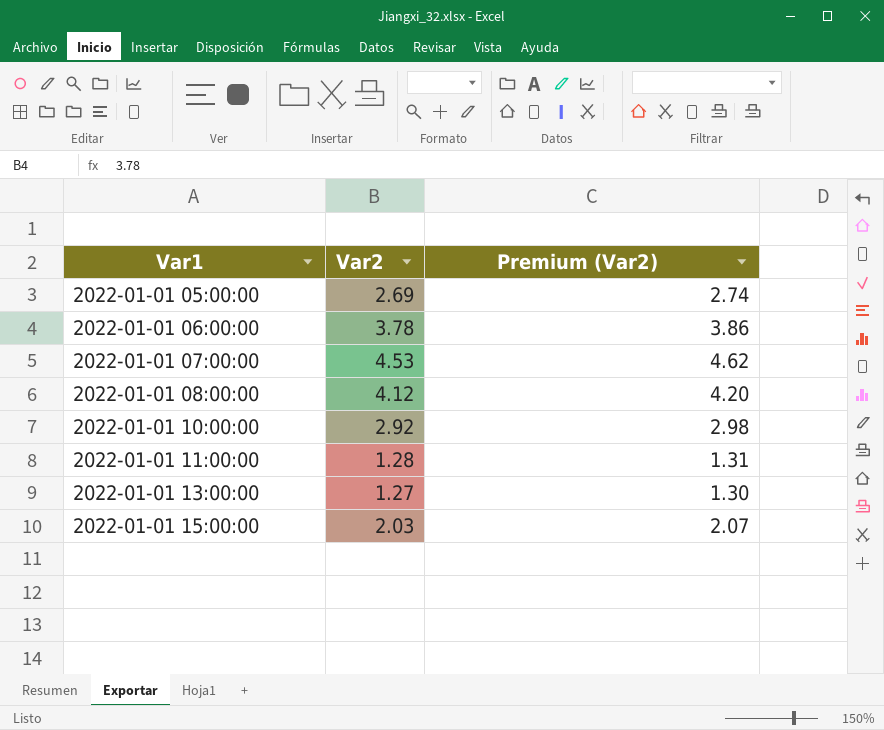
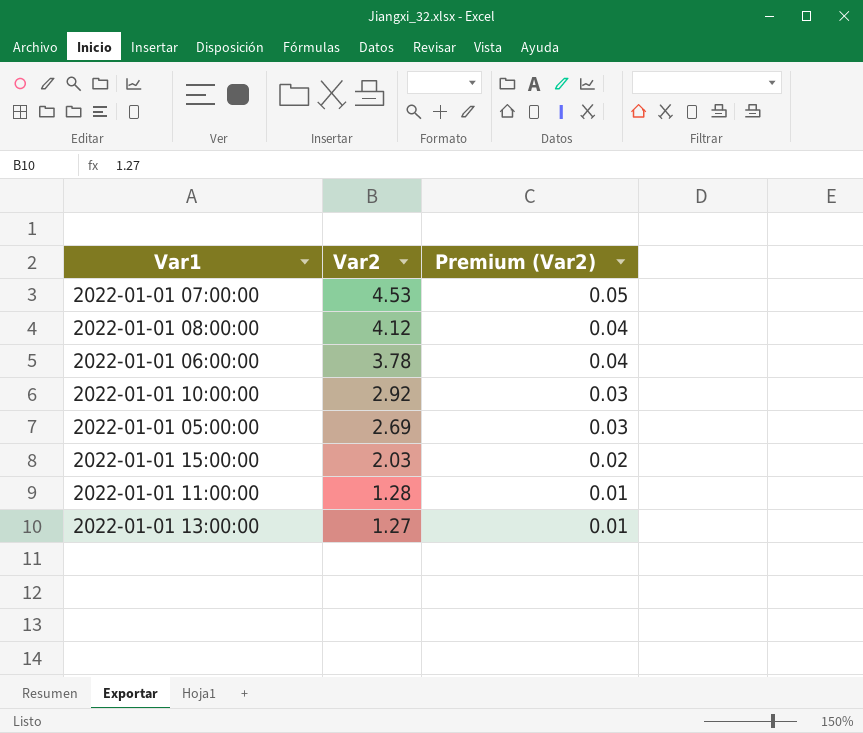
row order: Var1 ascending -> Var2 descending
column Premium (Var2) | formula: [Var2] * 1.02 -> [Var2] * 0.01

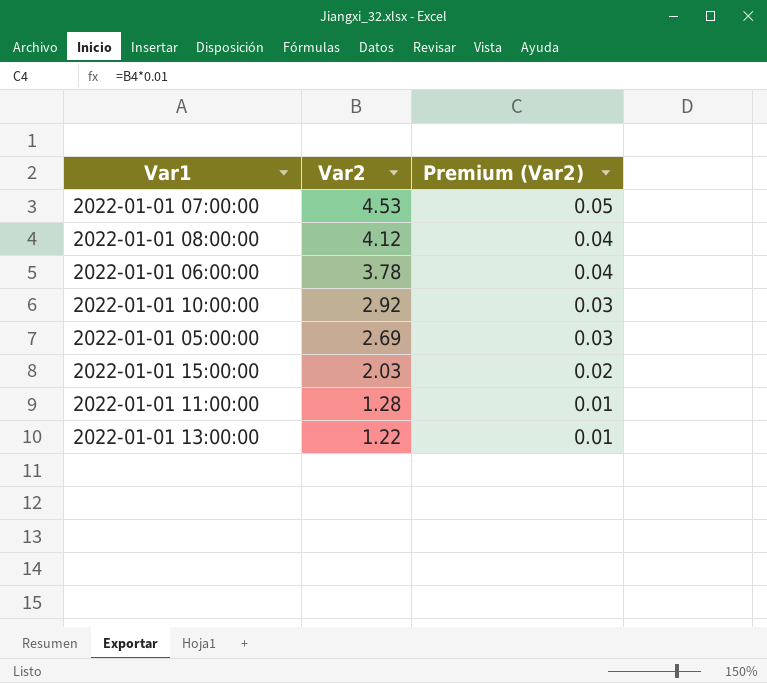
2022-01-01 13:00:00 | Var2: 1.27 -> 1.22

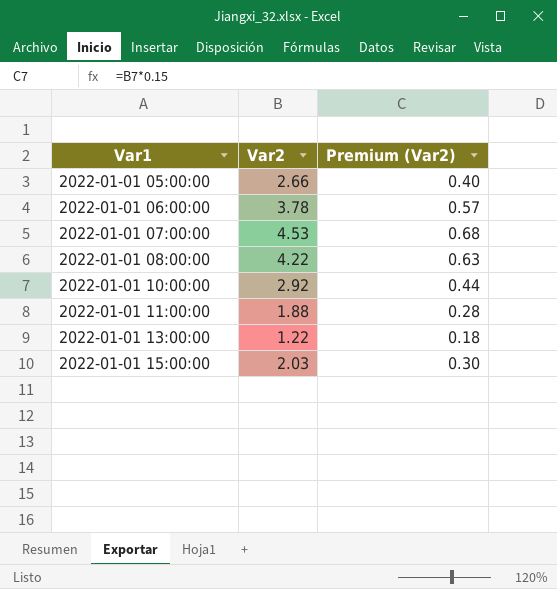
row order: Var2 descending -> Var1 ascending
column Premium (Var2) | formula: [Var2] * 0.01 -> [Var2] * 0.15
2022-01-01 05:00:00 | Var2: 2.69 -> 2.66
2022-01-01 08:00:00 | Var2: 4.12 -> 4.22
2022-01-01 11:00:00 | Var2: 1.28 -> 1.88

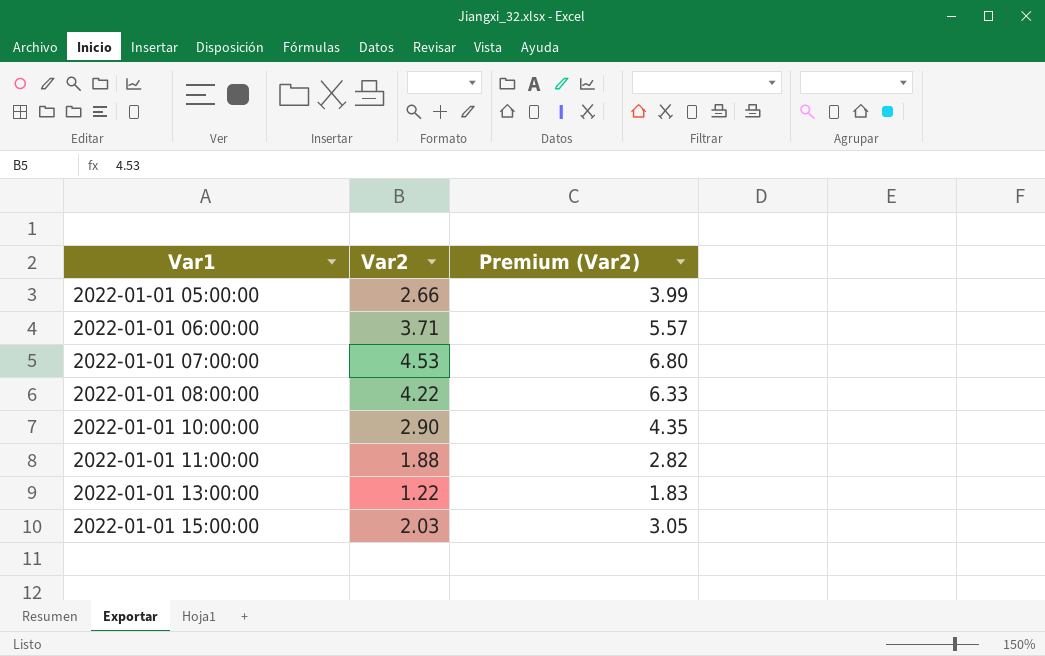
column Premium (Var2) | formula: [Var2] * 0.15 -> [Var2] * 1.5
2022-01-01 06:00:00 | Var2: 3.78 -> 3.71
2022-01-01 10:00:00 | Var2: 2.92 -> 2.90

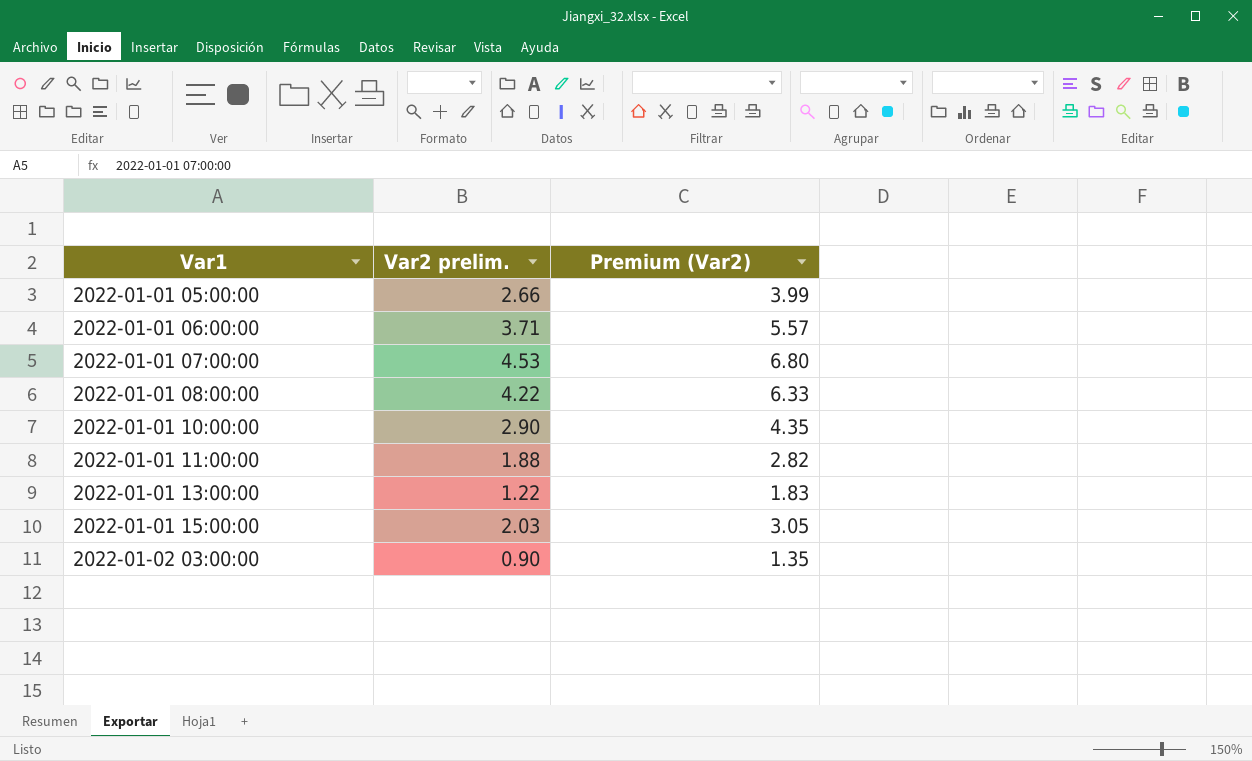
column name: Var2 -> Var2 prelim.
row 2022-01-02 03:00:00: none -> 0.90 | 1.35

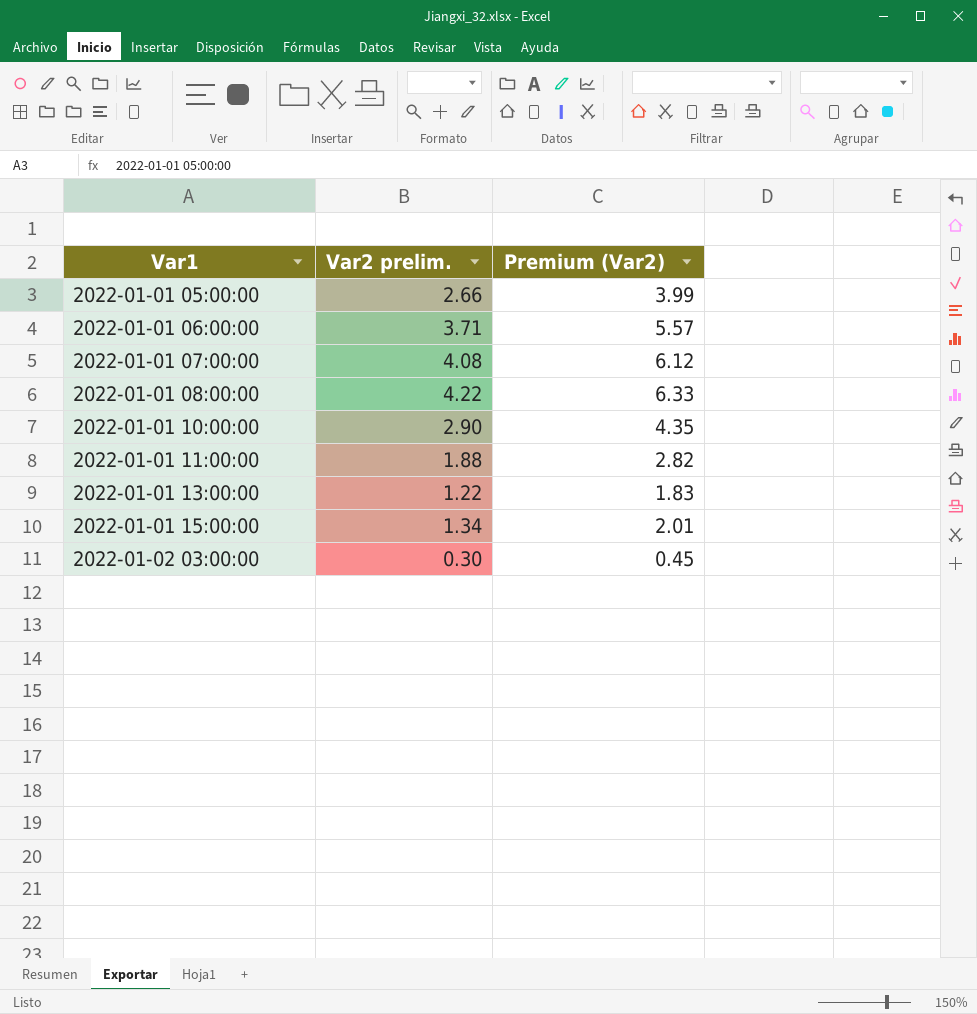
2022-01-01 07:00:00 | Var2 prelim.: 4.53 -> 4.08
2022-01-01 07:00:00 | Premium (Var2): 6.80 -> 6.12
2022-01-01 15:00:00 | Var2 prelim.: 2.03 -> 1.34
2022-01-01 15:00:00 | Premium (Var2): 3.05 -> 2.01
2022-01-02 03:00:00 | Var2 prelim.: 0.90 -> 0.30
2022-01-02 03:00:00 | Premium (Var2): 1.35 -> 0.45

